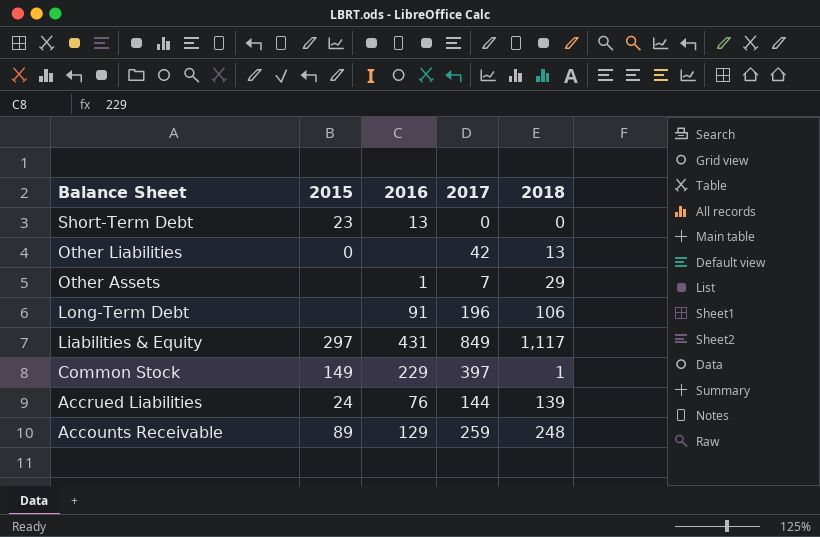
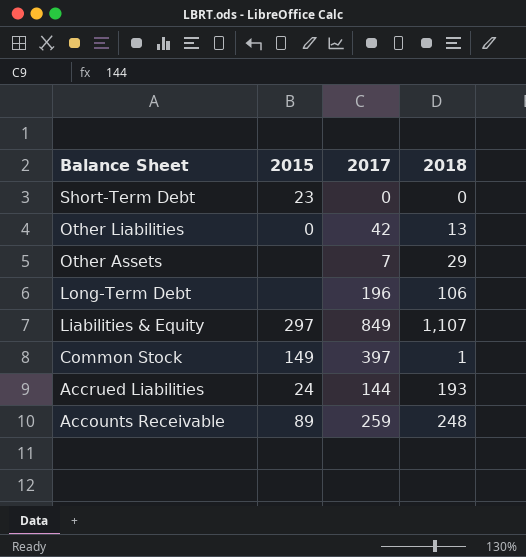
column 2016 | position: 3 -> none
Liabilities & Equity | 2018: 1,117 -> 1,107
Accrued Liabilities | 2018: 139 -> 193

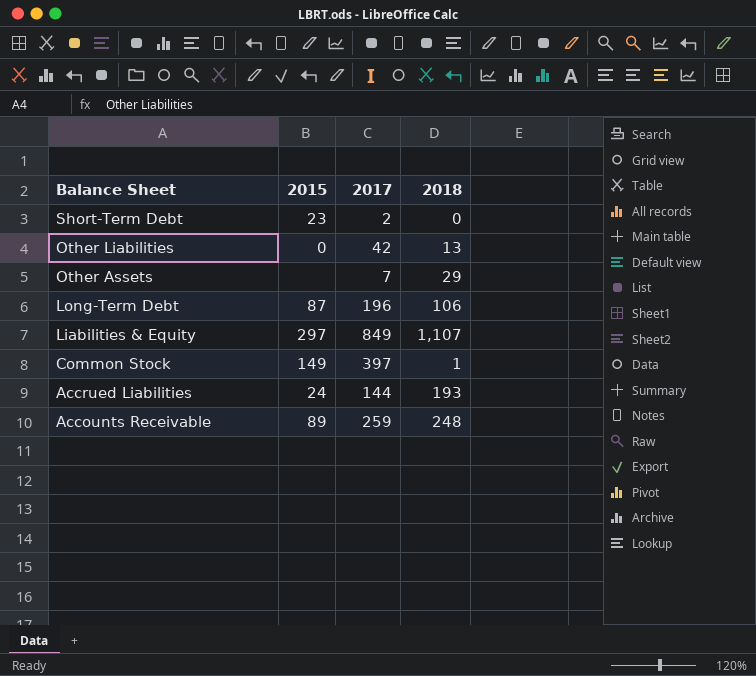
Short-Term Debt | 2017: 0 -> 2
Long-Term Debt | 2015: none -> 87

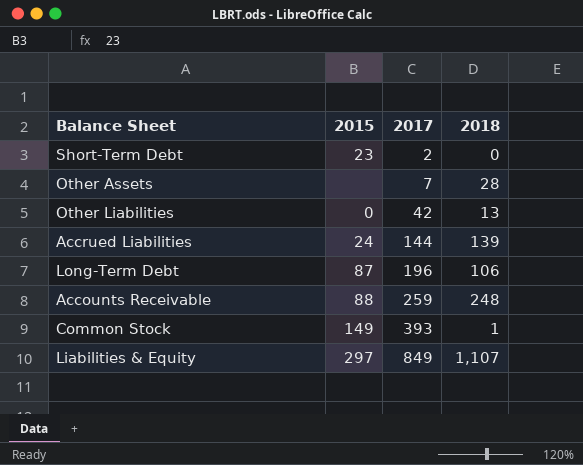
row order: Balance Sheet descending -> 2017 ascending
Other Assets | 2018: 29 -> 28
Accrued Liabilities | 2018: 193 -> 139
Accounts Receivable | 2015: 89 -> 88
Common Stock | 2017: 397 -> 393

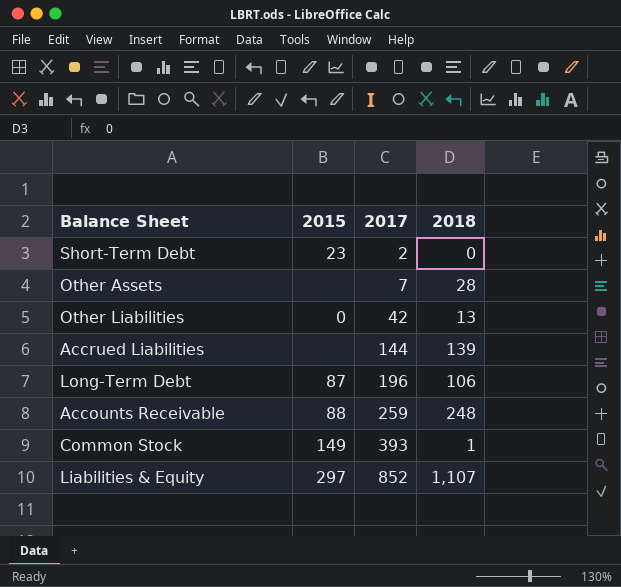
Accrued Liabilities | 2015: 24 -> none
Liabilities & Equity | 2017: 849 -> 852

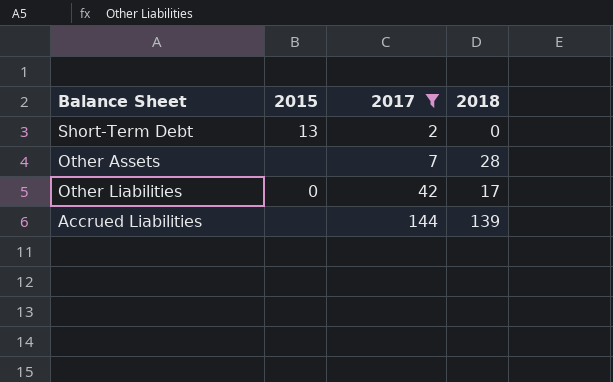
filter: none -> 2017 <= 144
Short-Term Debt | 2015: 23 -> 13
Other Liabilities | 2018: 13 -> 17

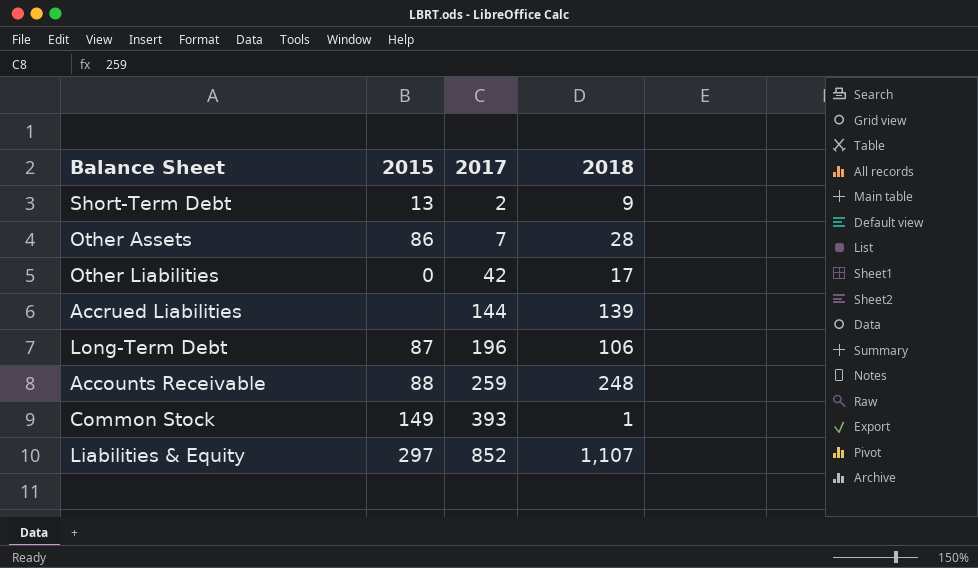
filter: 2017 <= 144 -> none
Short-Term Debt | 2018: 0 -> 9
Other Assets | 2015: none -> 86

